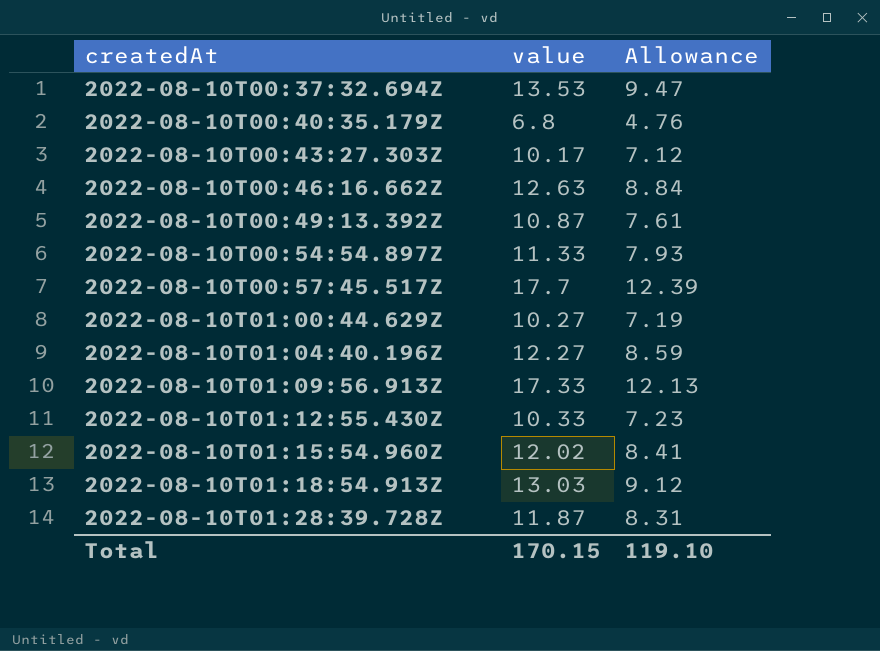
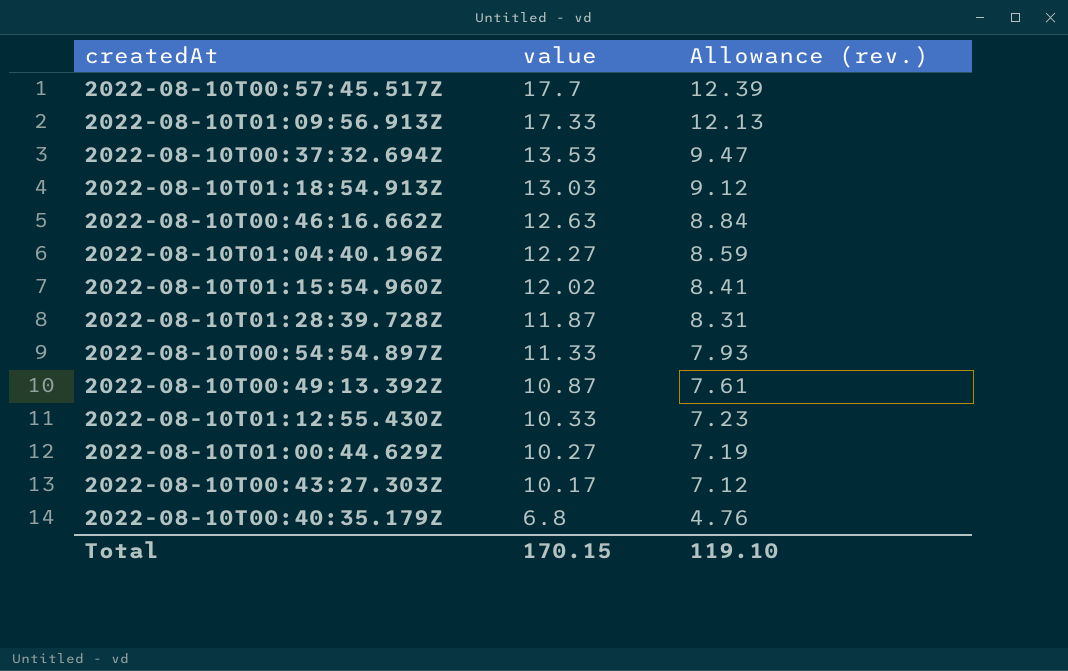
row order: createdAt ascending -> value descending
column name: Allowance -> Allowance (rev.)

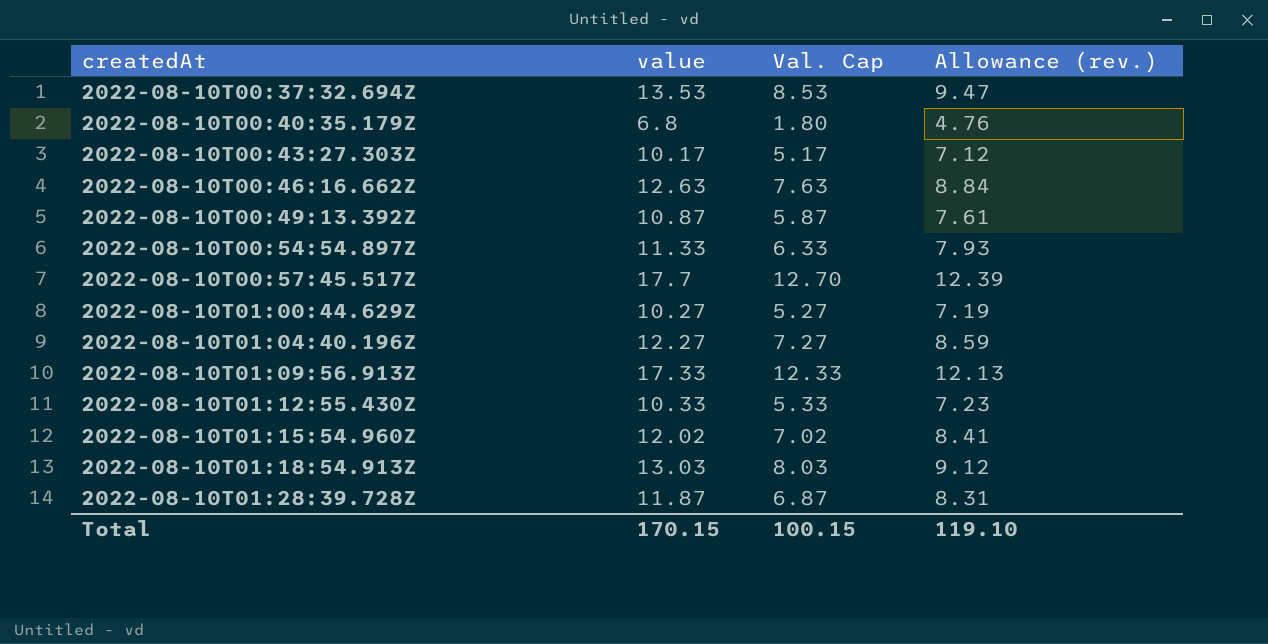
row order: value descending -> createdAt ascending
column Val. Cap | formula: none -> [value] - 5

